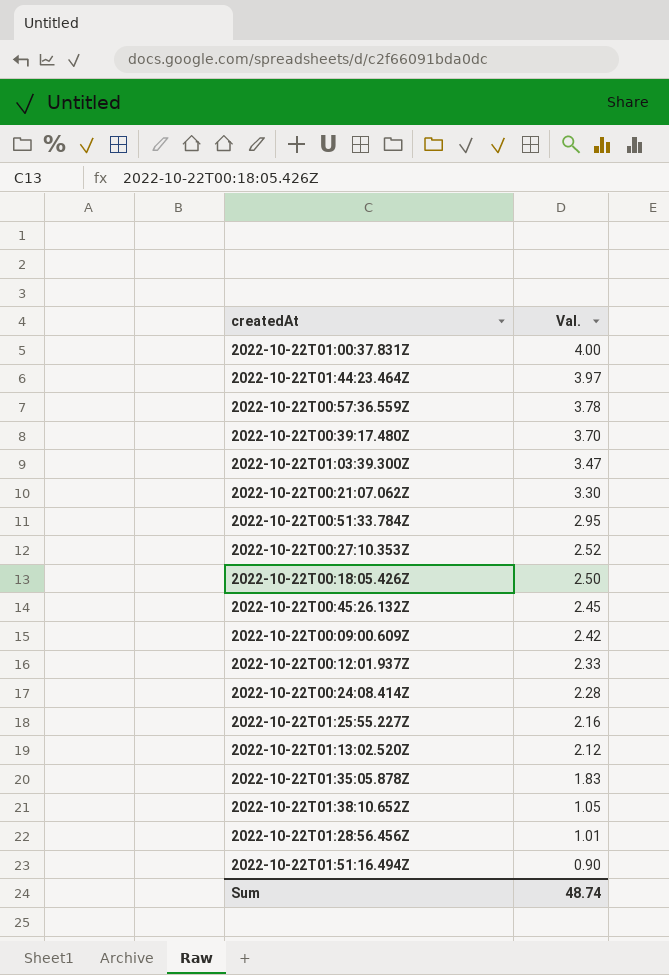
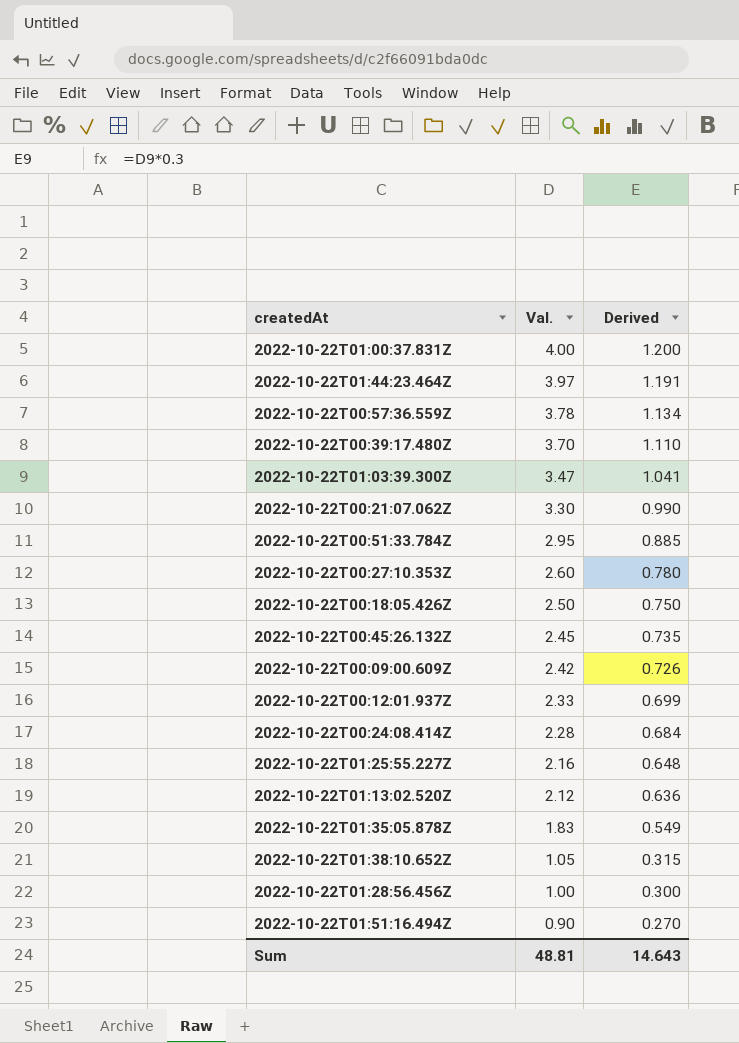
column Derived | formula: none -> [Val.] * 0.3
2022-10-22T00:27:10.353Z | Val.: 2.52 -> 2.60
2022-10-22T01:28:56.456Z | Val.: 1.01 -> 1.00
Sum | Val.: 48.74 -> 48.81

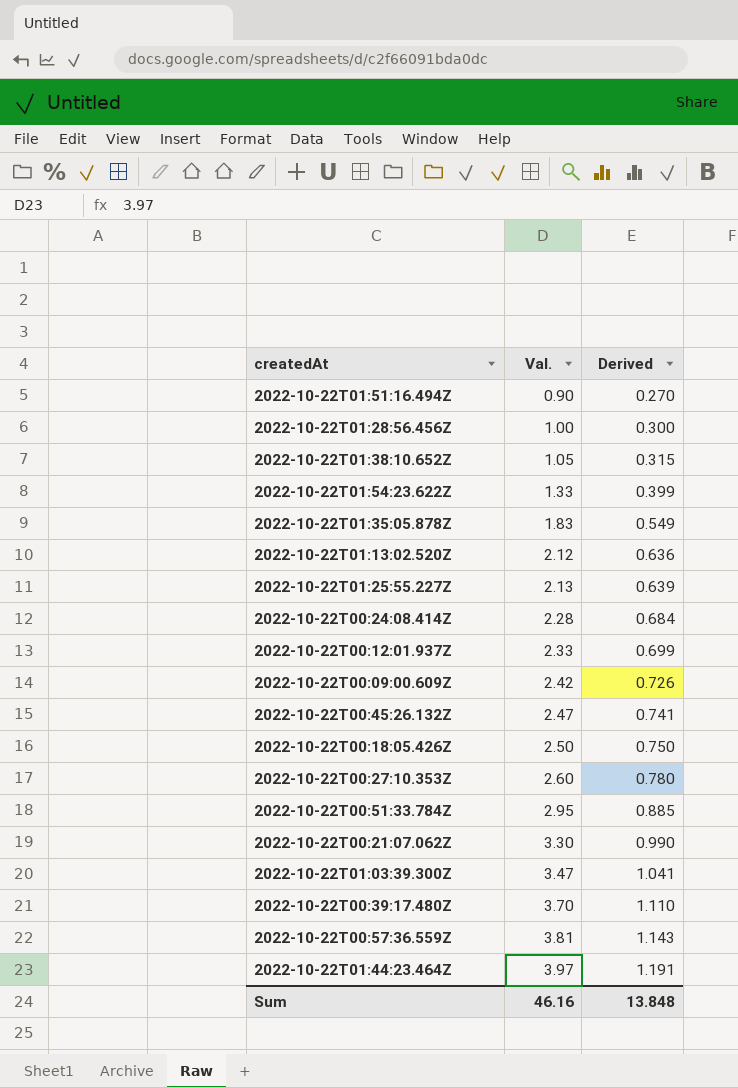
row order: Val. descending -> Val. ascending
row 2022-10-22T01:00:37.831Z: 4.00 | 1.200 -> none
row 2022-10-22T01:54:23.622Z: none -> 1.33 | 0.399
2022-10-22T01:25:55.227Z | Val.: 2.16 -> 2.13
2022-10-22T01:25:55.227Z | Derived: 0.648 -> 0.639
2022-10-22T00:45:26.132Z | Val.: 2.45 -> 2.47
2022-10-22T00:45:26.132Z | Derived: 0.735 -> 0.741
2022-10-22T00:57:36.559Z | Val.: 3.78 -> 3.81
2022-10-22T00:57:36.559Z | Derived: 1.134 -> 1.143
Sum | Val.: 48.81 -> 46.16
Sum | Derived: 14.643 -> 13.848

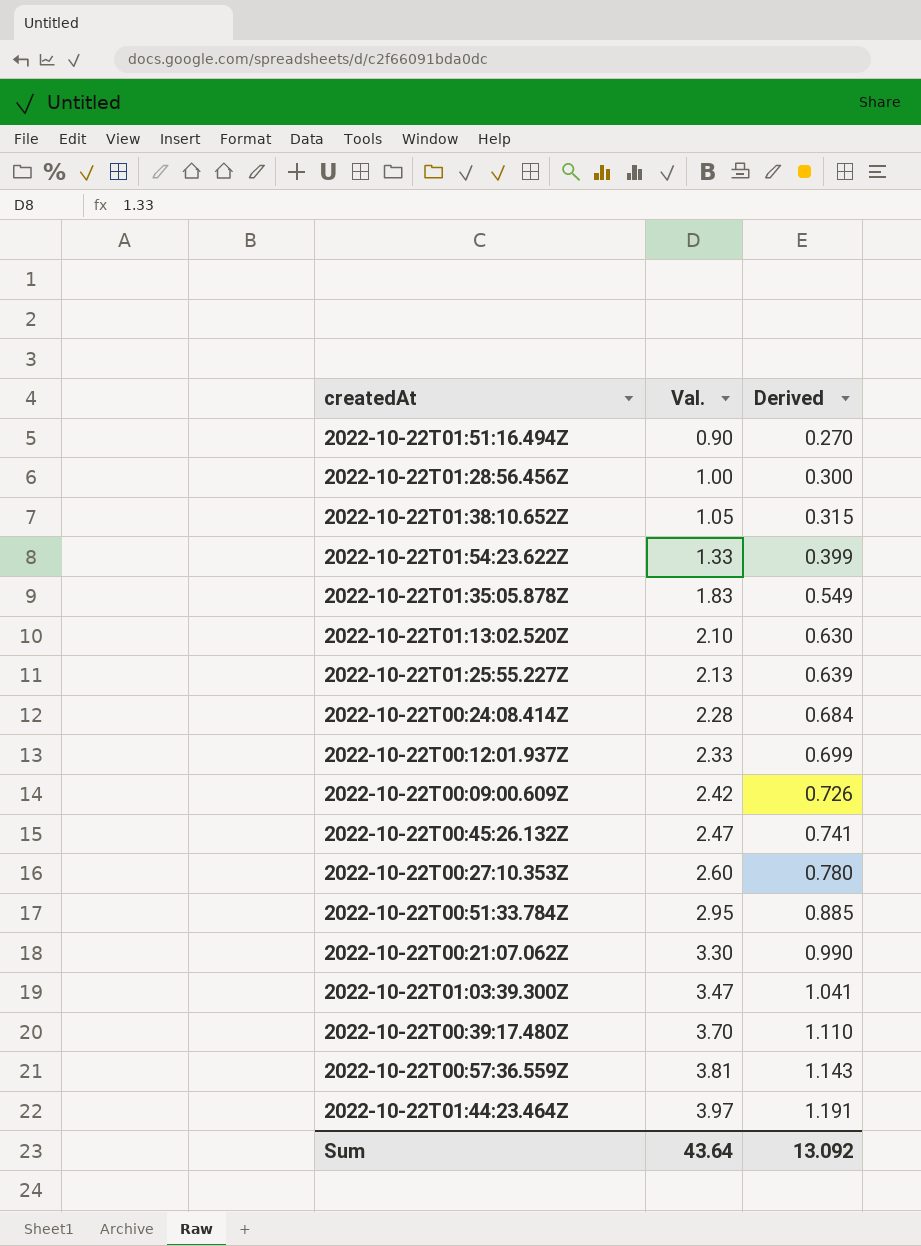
row 2022-10-22T00:18:05.426Z: 2.50 | 0.750 -> none
2022-10-22T01:13:02.520Z | Val.: 2.12 -> 2.10
2022-10-22T01:13:02.520Z | Derived: 0.636 -> 0.630
Sum | Val.: 46.16 -> 43.64
Sum | Derived: 13.848 -> 13.092

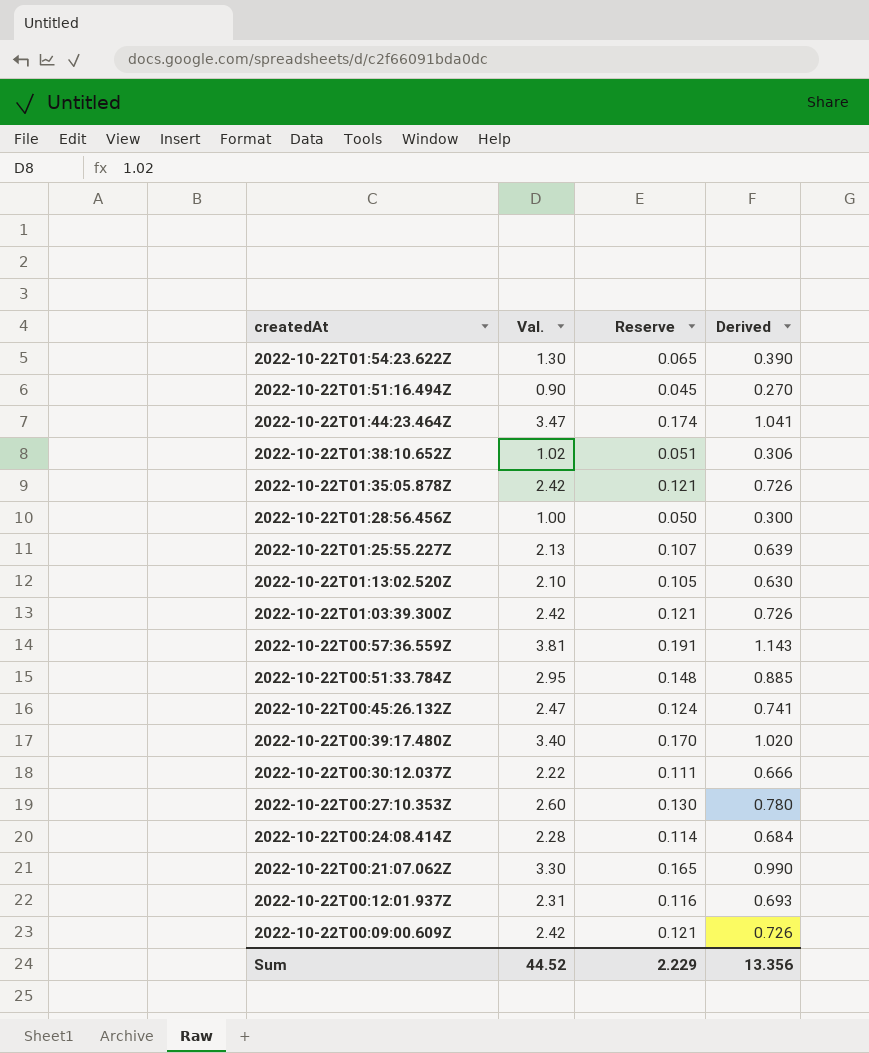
row order: Val. ascending -> createdAt descending
column Reserve | formula: none -> [Val.] * 0.05
2022-10-22T01:54:23.622Z | Val.: 1.33 -> 1.30
2022-10-22T01:54:23.622Z | Derived: 0.399 -> 0.390
2022-10-22T01:44:23.464Z | Val.: 3.97 -> 3.47
2022-10-22T01:44:23.464Z | Derived: 1.191 -> 1.041
2022-10-22T01:38:10.652Z | Val.: 1.05 -> 1.02
2022-10-22T01:38:10.652Z | Derived: 0.315 -> 0.306
2022-10-22T01:35:05.878Z | Val.: 1.83 -> 2.42
2022-10-22T01:35:05.878Z | Derived: 0.549 -> 0.726
2022-10-22T01:03:39.300Z | Val.: 3.47 -> 2.42
2022-10-22T01:03:39.300Z | Derived: 1.041 -> 0.726
2022-10-22T00:39:17.480Z | Val.: 3.70 -> 3.40
2022-10-22T00:39:17.480Z | Derived: 1.110 -> 1.020
row 2022-10-22T00:30:12.037Z: none -> 2.22 | 0.111 | 0.666
2022-10-22T00:12:01.937Z | Val.: 2.33 -> 2.31
2022-10-22T00:12:01.937Z | Derived: 0.699 -> 0.693
Sum | Val.: 43.64 -> 44.52
Sum | Derived: 13.092 -> 13.356

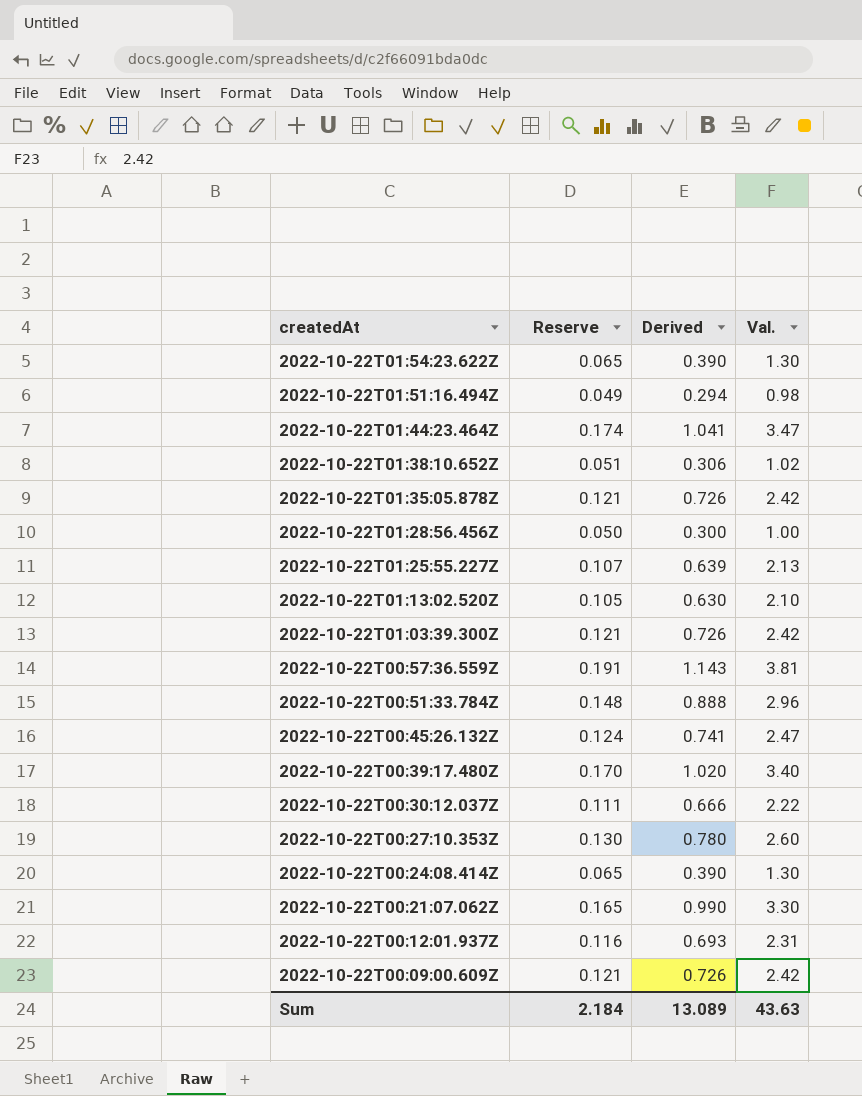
column Val. | position: 2 -> 4
2022-10-22T01:51:16.494Z | Reserve: 0.045 -> 0.049
2022-10-22T01:51:16.494Z | Derived: 0.270 -> 0.294
2022-10-22T01:51:16.494Z | Val.: 0.90 -> 0.98
2022-10-22T00:51:33.784Z | Derived: 0.885 -> 0.888
2022-10-22T00:51:33.784Z | Val.: 2.95 -> 2.96
2022-10-22T00:24:08.414Z | Reserve: 0.114 -> 0.065
2022-10-22T00:24:08.414Z | Derived: 0.684 -> 0.390
2022-10-22T00:24:08.414Z | Val.: 2.28 -> 1.30
Sum | Reserve: 2.229 -> 2.184
Sum | Derived: 13.356 -> 13.089
Sum | Val.: 44.52 -> 43.63

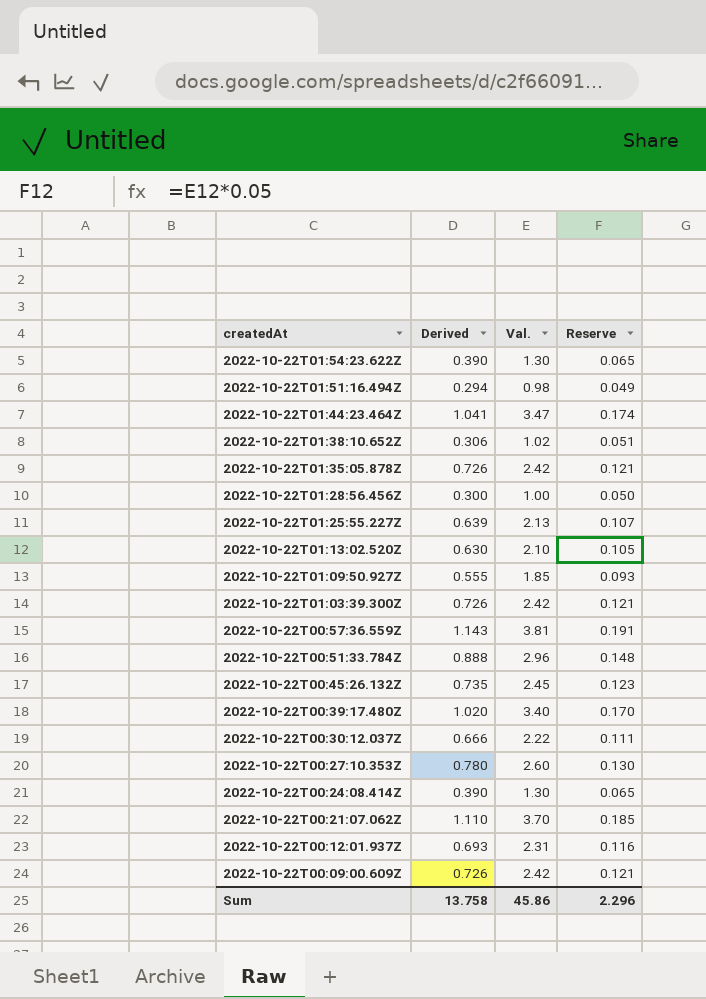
column Reserve | position: 2 -> 4
row 2022-10-22T01:09:50.927Z: none -> 0.555 | 1.85 | 0.093
2022-10-22T00:45:26.132Z | Derived: 0.741 -> 0.735
2022-10-22T00:45:26.132Z | Val.: 2.47 -> 2.45
2022-10-22T00:45:26.132Z | Reserve: 0.124 -> 0.123
2022-10-22T00:21:07.062Z | Derived: 0.990 -> 1.110
2022-10-22T00:21:07.062Z | Val.: 3.30 -> 3.70
2022-10-22T00:21:07.062Z | Reserve: 0.165 -> 0.185
Sum | Derived: 13.089 -> 13.758
Sum | Val.: 43.63 -> 45.86
Sum | Reserve: 2.184 -> 2.296

